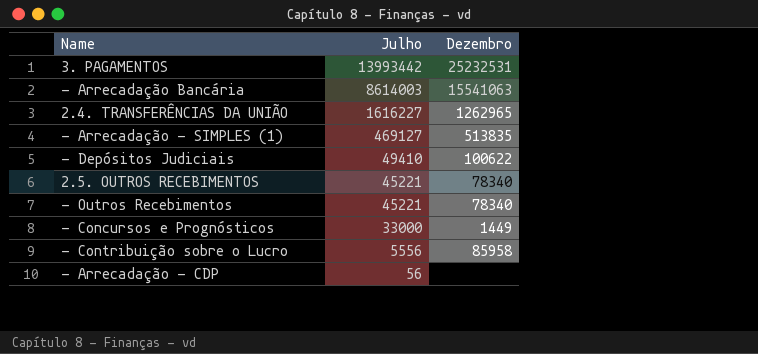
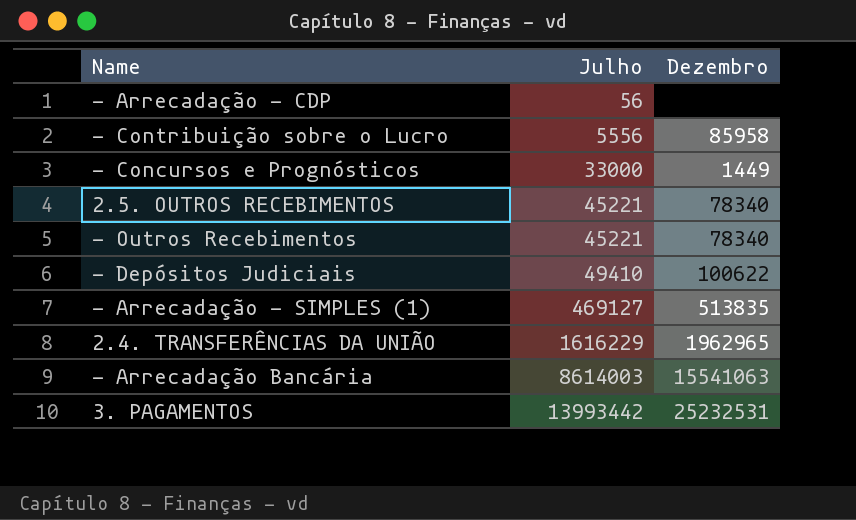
row order: Julho descending -> Julho ascending
2.4. TRANSFERÊNCIAS DA UNIÃO | Julho: 1616227 -> 1616229
2.4. TRANSFERÊNCIAS DA UNIÃO | Dezembro: 1262965 -> 1962965

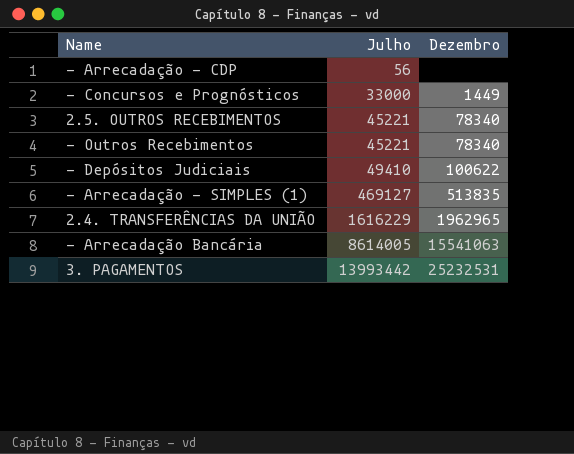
row - Contribuição sobre o Lucro: 5556 | 85958 -> none
- Arrecadação Bancária | Julho: 8614003 -> 8614005

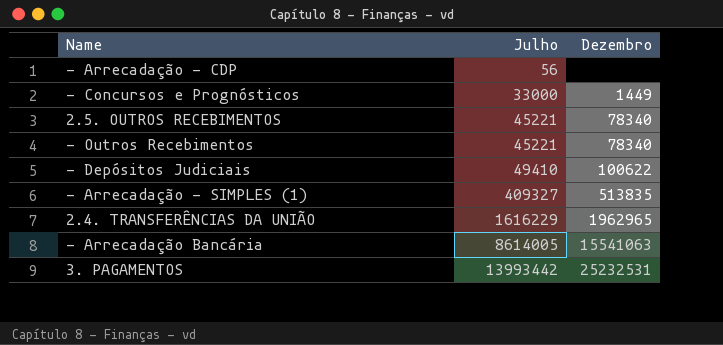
- Arrecadação - SIMPLES (1) | Julho: 469127 -> 409327

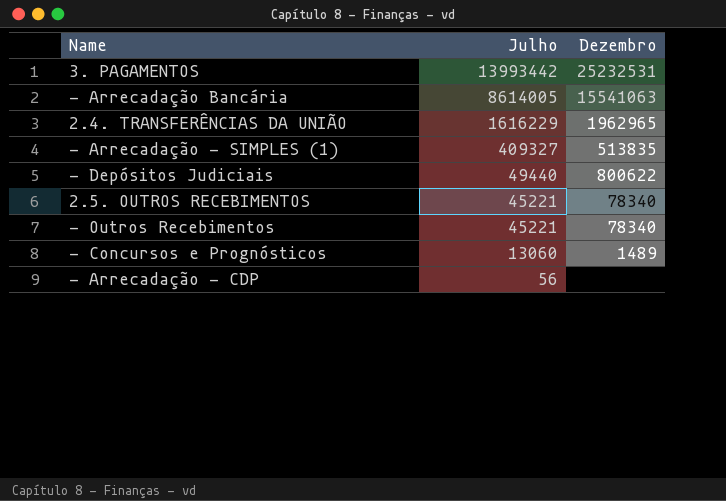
row order: Julho ascending -> Julho descending
- Depósitos Judiciais | Julho: 49410 -> 49440
- Depósitos Judiciais | Dezembro: 100622 -> 800622
- Concursos e Prognósticos | Julho: 33000 -> 13060
- Concursos e Prognósticos | Dezembro: 1449 -> 1489

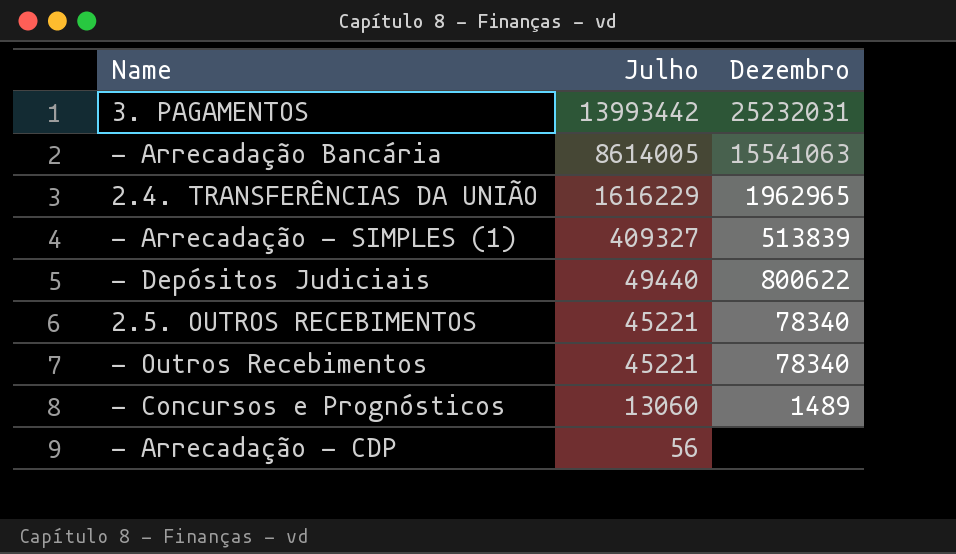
3. PAGAMENTOS | Dezembro: 25232531 -> 25232031
- Arrecadação - SIMPLES (1) | Dezembro: 513835 -> 513839

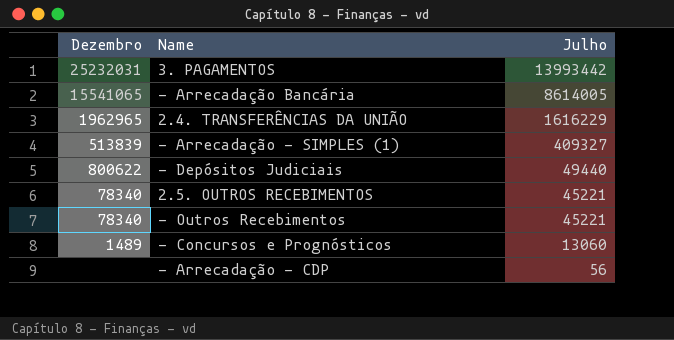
column Dezembro | position: 3 -> 1
- Arrecadação Bancária | Dezembro: 15541063 -> 15541065

